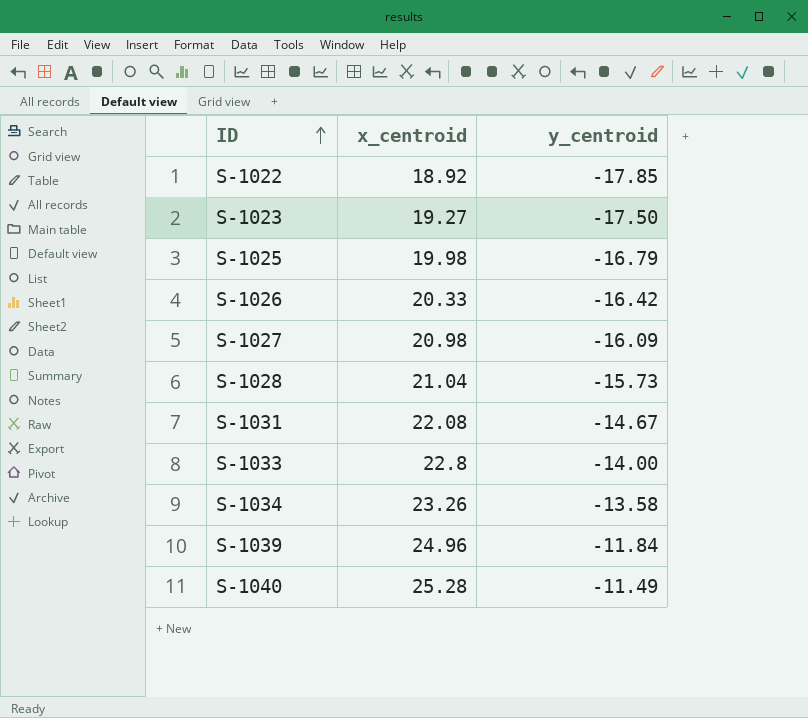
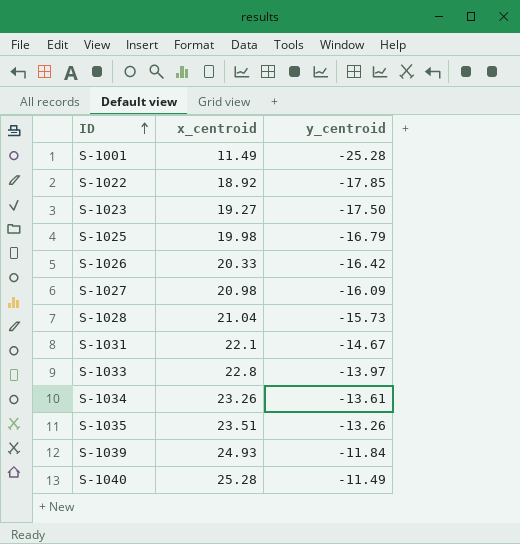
row S-1001: none -> 11.49 | -25.28
S-1031 | x_centroid: 22.08 -> 22.1
S-1033 | y_centroid: -14.00 -> -13.97
S-1034 | y_centroid: -13.58 -> -13.61
row S-1035: none -> 23.51 | -13.26
S-1039 | x_centroid: 24.96 -> 24.93

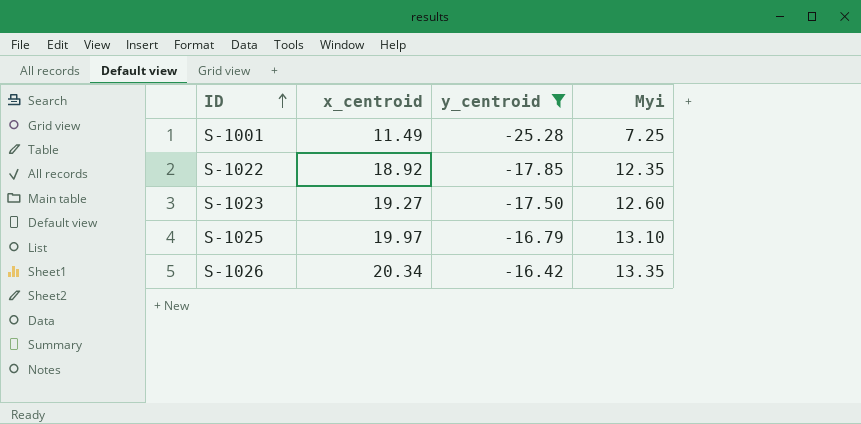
filter: none -> y_centroid <= -16.42
column Myi | position: none -> 4
S-1025 | x_centroid: 19.98 -> 19.97
S-1026 | x_centroid: 20.33 -> 20.34

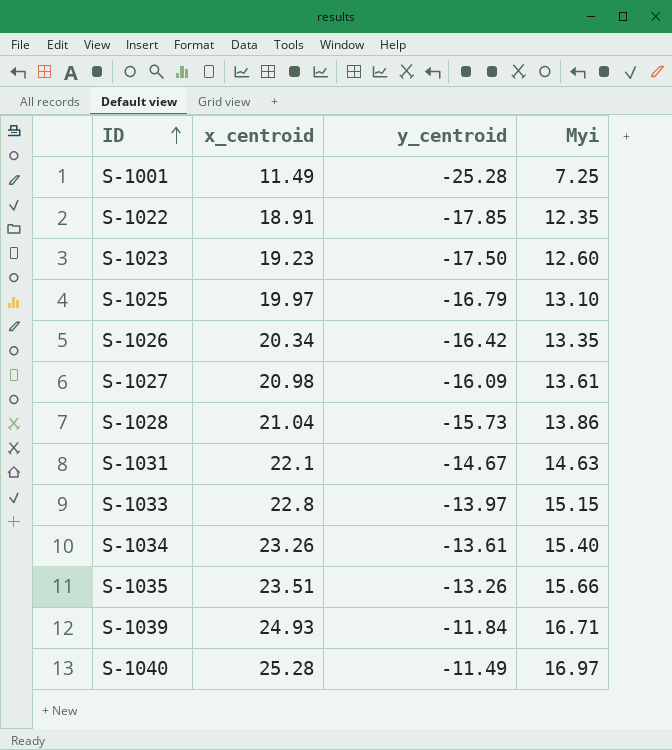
filter: y_centroid <= -16.42 -> none
S-1022 | x_centroid: 18.92 -> 18.91
S-1023 | x_centroid: 19.27 -> 19.23

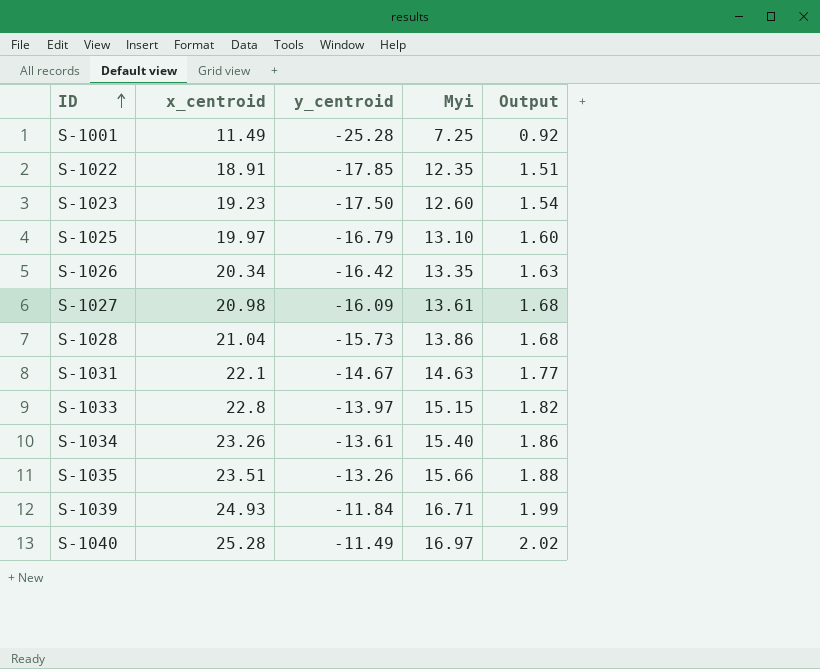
column Output | formula: none -> [x_centroid] * 0.08

